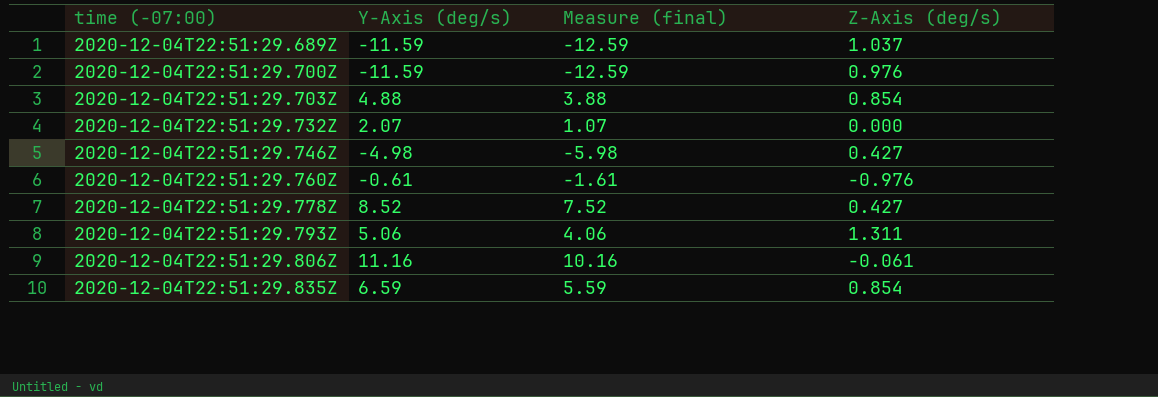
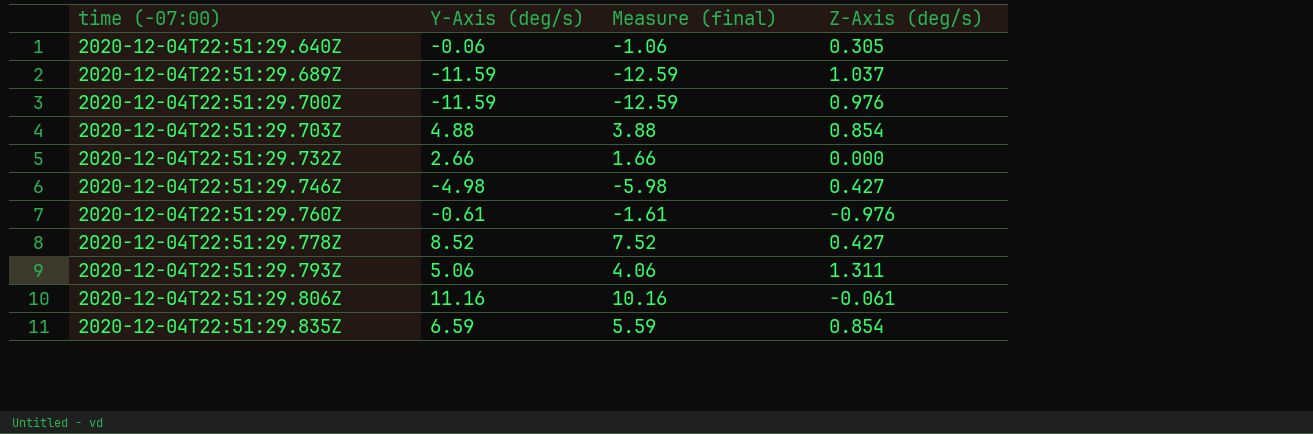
row 2020-12-04T22:51:29.640Z: none -> -0.06 | -1.06 | 0.305
2020-12-04T22:51:29.732Z | Y-Axis (deg/s): 2.07 -> 2.66
2020-12-04T22:51:29.732Z | Measure (final): 1.07 -> 1.66

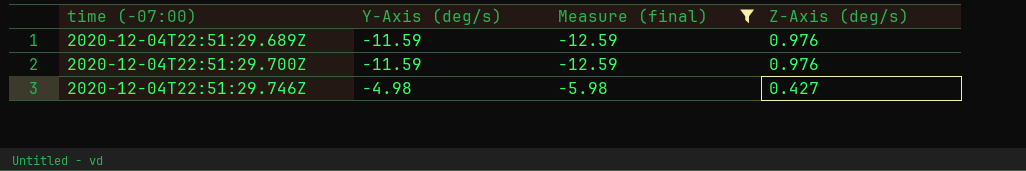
filter: none -> Measure (final) <= -5.98
2020-12-04T22:51:29.689Z | Z-Axis (deg/s): 1.037 -> 0.976

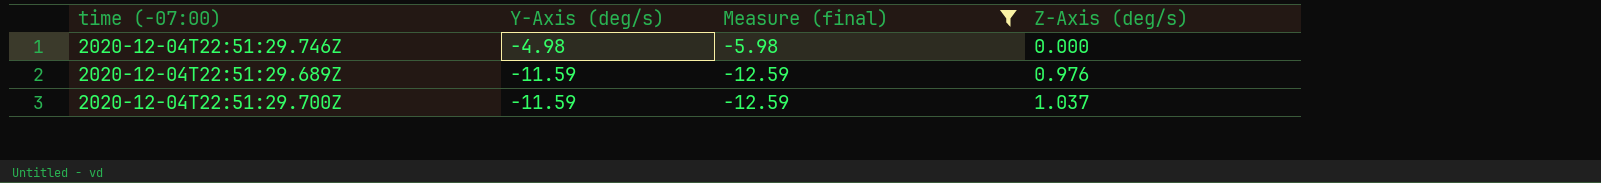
row order: time (-07:00) ascending -> Y-Axis (deg/s) descending
2020-12-04T22:51:29.746Z | Z-Axis (deg/s): 0.427 -> 0.000
2020-12-04T22:51:29.700Z | Z-Axis (deg/s): 0.976 -> 1.037

